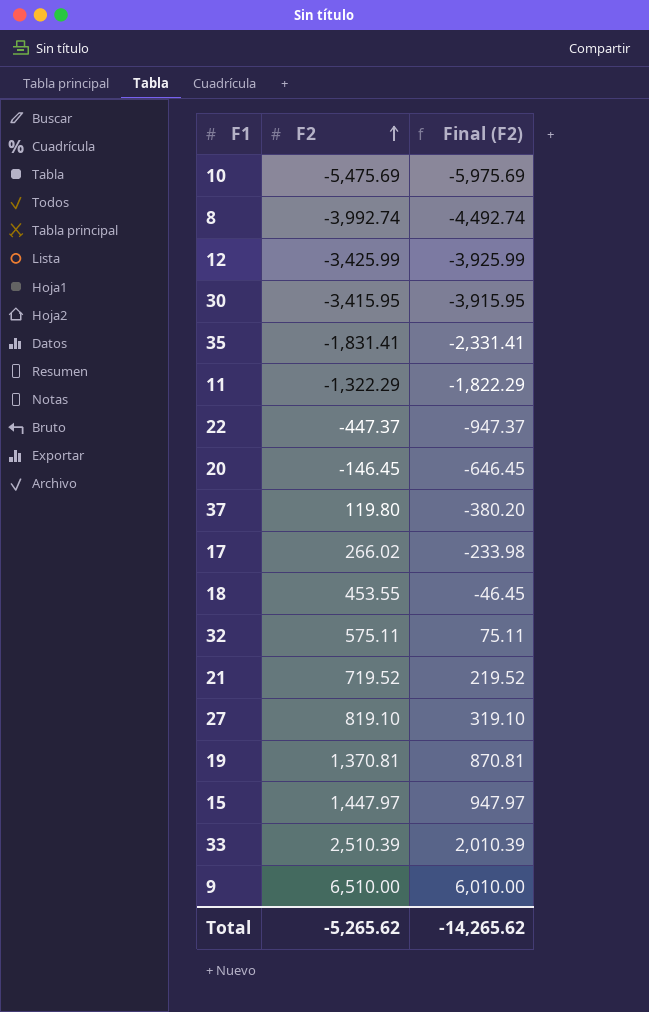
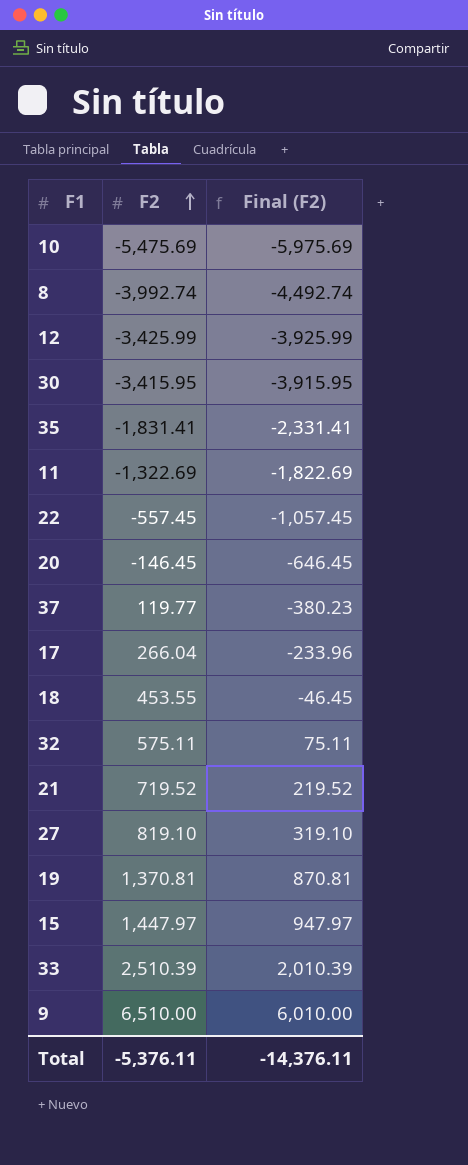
11 | F2: -1,322.29 -> -1,322.69
11 | Final (F2): -1,822.29 -> -1,822.69
22 | F2: -447.37 -> -557.45
22 | Final (F2): -947.37 -> -1,057.45
37 | F2: 119.80 -> 119.77
37 | Final (F2): -380.20 -> -380.23
17 | F2: 266.02 -> 266.04
17 | Final (F2): -233.98 -> -233.96
Total | F2: -5,265.62 -> -5,376.11
Total | Final (F2): -14,265.62 -> -14,376.11

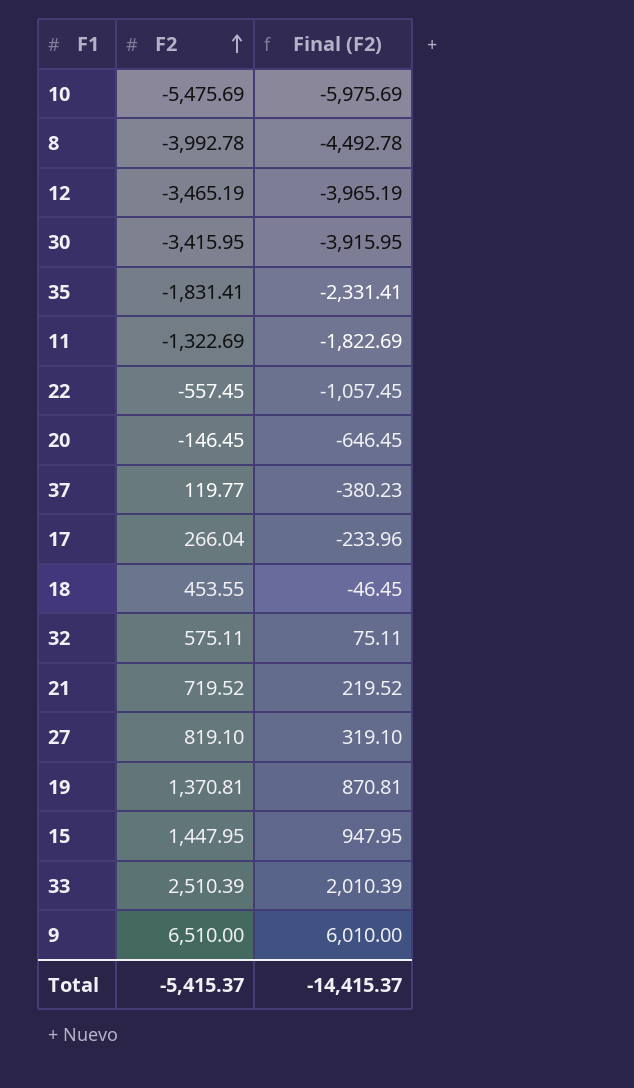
8 | F2: -3,992.74 -> -3,992.78
8 | Final (F2): -4,492.74 -> -4,492.78
12 | F2: -3,425.99 -> -3,465.19
12 | Final (F2): -3,925.99 -> -3,965.19
15 | F2: 1,447.97 -> 1,447.95
15 | Final (F2): 947.97 -> 947.95
Total | F2: -5,376.11 -> -5,415.37
Total | Final (F2): -14,376.11 -> -14,415.37

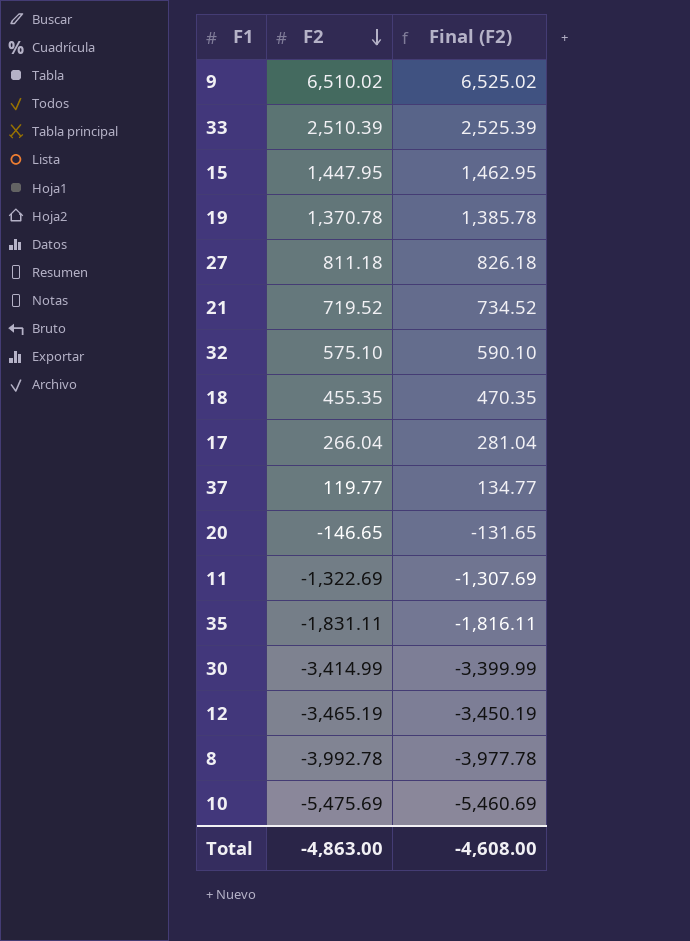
row order: F2 ascending -> F2 descending
column Final (F2) | formula: [F2] - 500 -> [F2] + 15
row 22: -557.45 | -1,057.45 -> none
9 | F2: 6,510.00 -> 6,510.02
19 | F2: 1,370.81 -> 1,370.78
27 | F2: 819.10 -> 811.18
32 | F2: 575.11 -> 575.10
18 | F2: 453.55 -> 455.35
20 | F2: -146.45 -> -146.65
35 | F2: -1,831.41 -> -1,831.11
30 | F2: -3,415.95 -> -3,414.99
Total | F2: -5,415.37 -> -4,863.00
Total | Final (F2): -14,415.37 -> -4,608.00

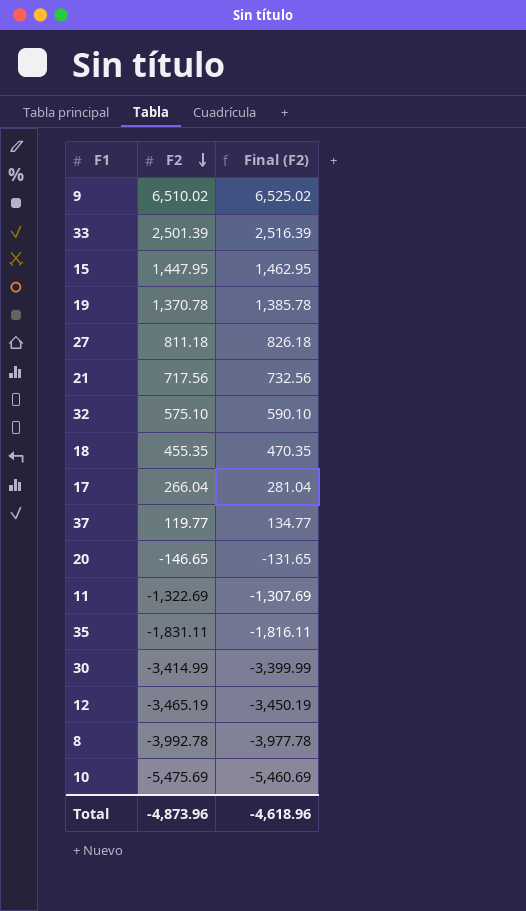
33 | F2: 2,510.39 -> 2,501.39
33 | Final (F2): 2,525.39 -> 2,516.39
21 | F2: 719.52 -> 717.56
21 | Final (F2): 734.52 -> 732.56
Total | F2: -4,863.00 -> -4,873.96
Total | Final (F2): -4,608.00 -> -4,618.96

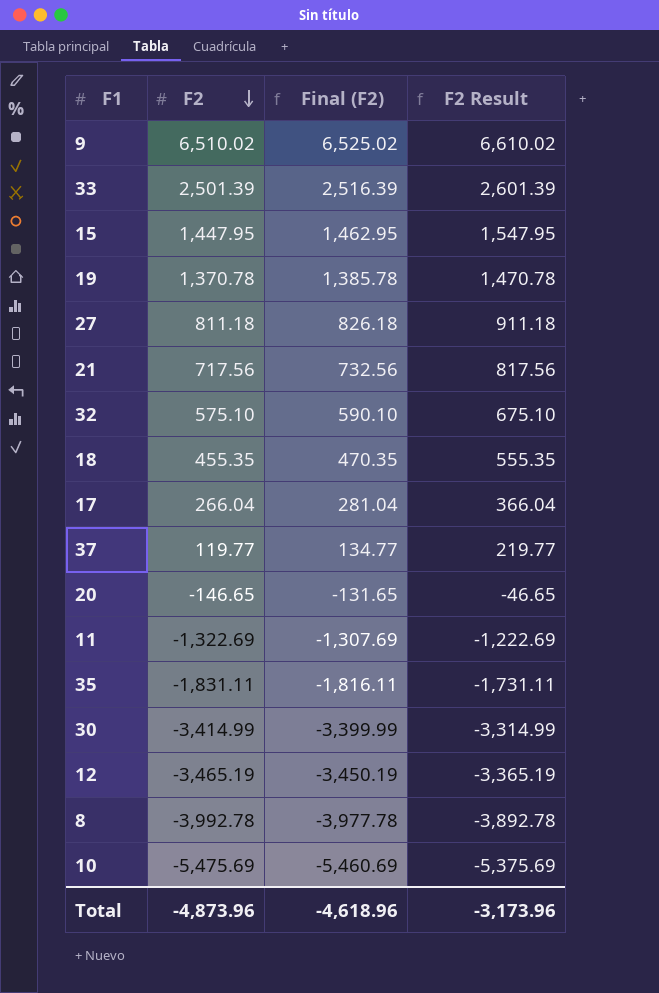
column F2 Result | formula: none -> [F2] + 100

